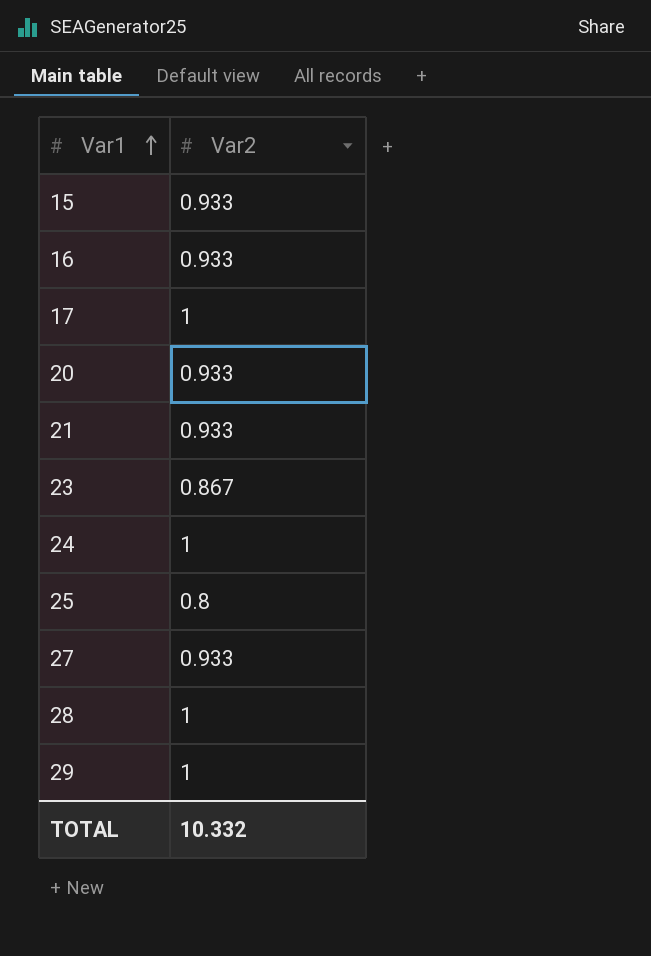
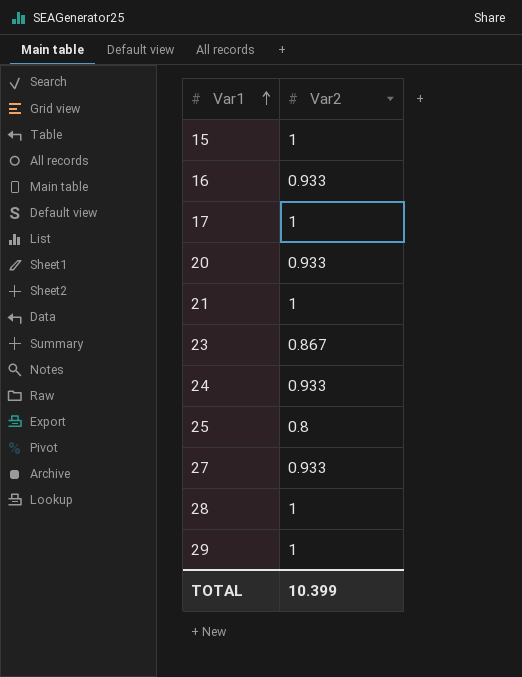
15 | Var2: 0.933 -> 1
21 | Var2: 0.933 -> 1
24 | Var2: 1 -> 0.933
TOTAL | Var2: 10.332 -> 10.399

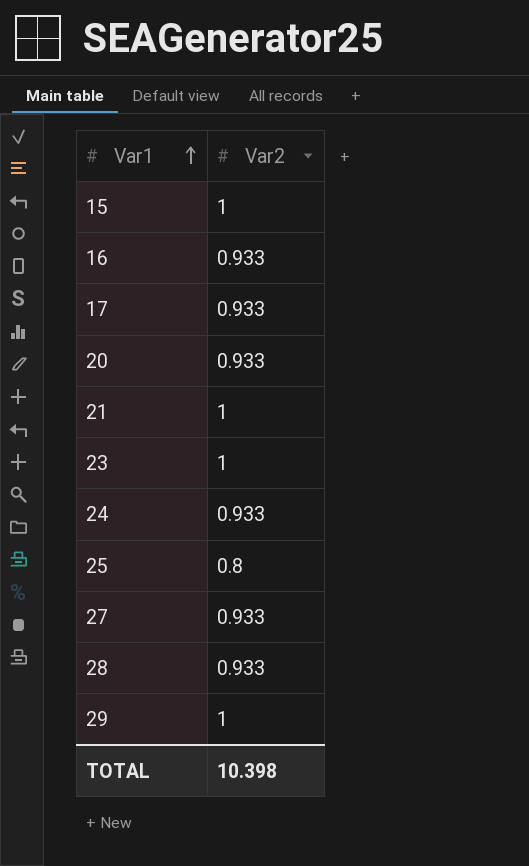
17 | Var2: 1 -> 0.933
23 | Var2: 0.867 -> 1
28 | Var2: 1 -> 0.933
TOTAL | Var2: 10.399 -> 10.398

